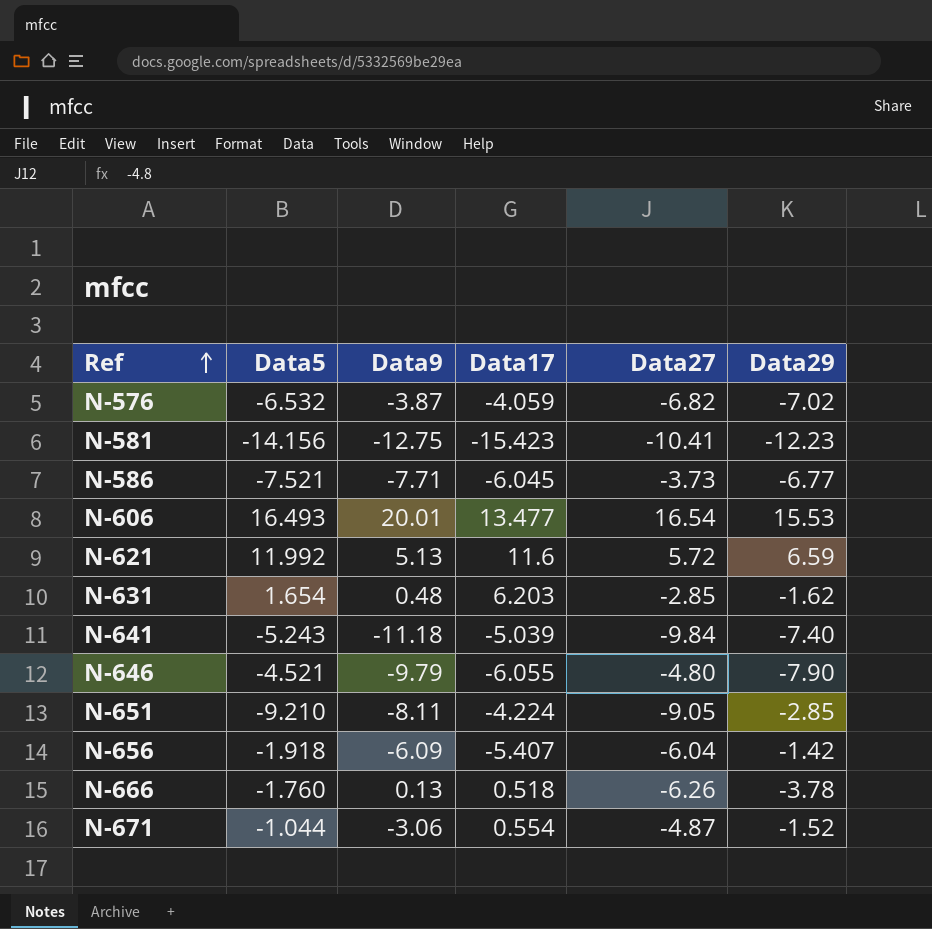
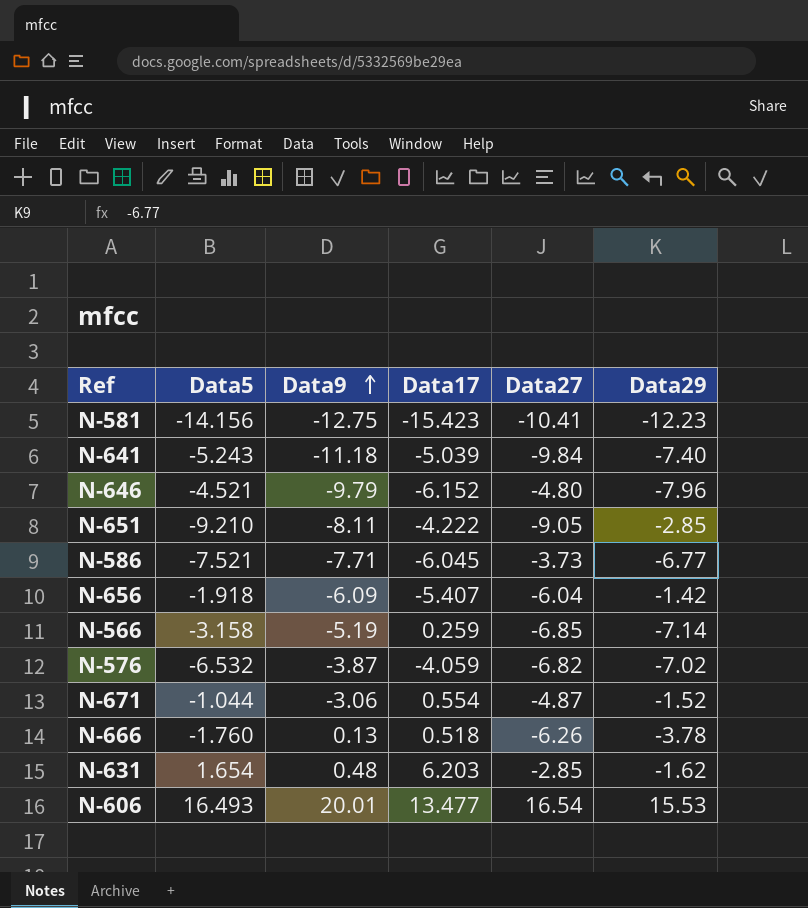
row order: Ref ascending -> Data9 ascending
row N-621: 11.992 | 5.13 | 11.6 | 5.72 | 6.59 -> none
N-646 | Data17: -6.055 -> -6.152
N-646 | Data29: -7.90 -> -7.96
N-651 | Data17: -4.224 -> -4.222
row N-566: none -> -3.158 | -5.19 | 0.259 | -6.85 | -7.14

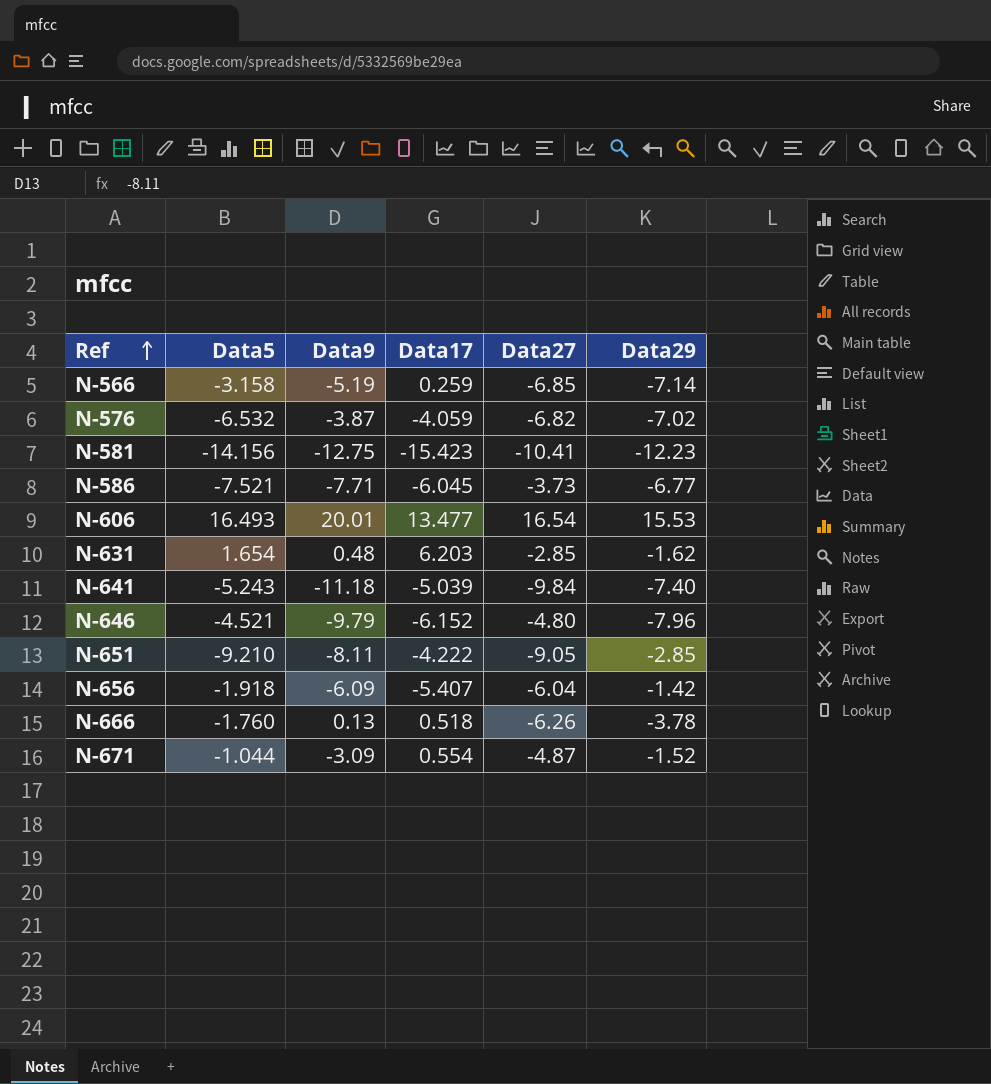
row order: Data9 ascending -> Ref ascending
N-671 | Data9: -3.06 -> -3.09

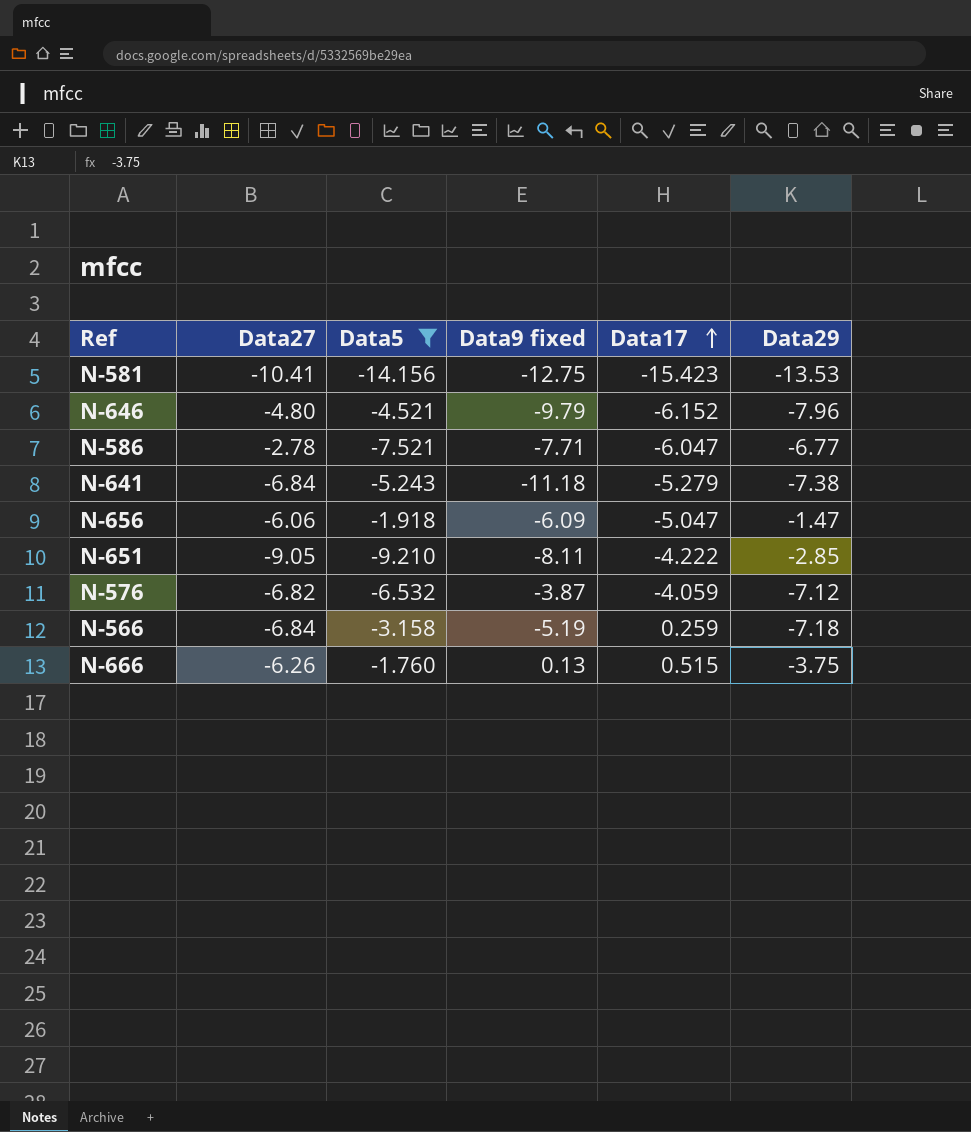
filter: none -> Data5 <= -1.760
row order: Ref ascending -> Data17 ascending
column Data27 | position: 5 -> 2
column name: Data9 -> Data9 fixed
N-581 | Data29: -12.23 -> -13.53
N-586 | Data27: -3.73 -> -2.78
N-586 | Data17: -6.045 -> -6.047
N-641 | Data27: -9.84 -> -6.84
N-641 | Data17: -5.039 -> -5.279
N-641 | Data29: -7.40 -> -7.38
N-656 | Data27: -6.04 -> -6.06
N-656 | Data17: -5.407 -> -5.047
N-656 | Data29: -1.42 -> -1.47
N-576 | Data29: -7.02 -> -7.12
N-566 | Data27: -6.85 -> -6.84
N-566 | Data29: -7.14 -> -7.18
N-666 | Data17: 0.518 -> 0.515
N-666 | Data29: -3.78 -> -3.75

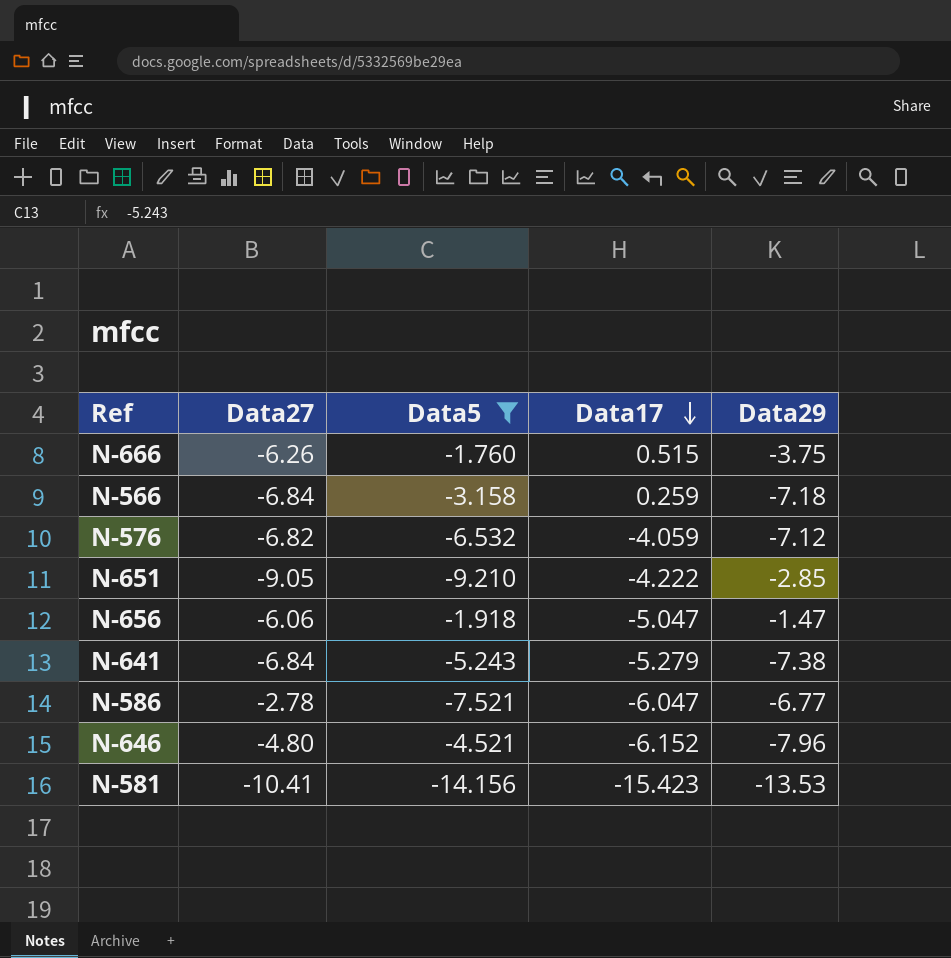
row order: Data17 ascending -> Data17 descending
column Data9 fixed | position: 4 -> none

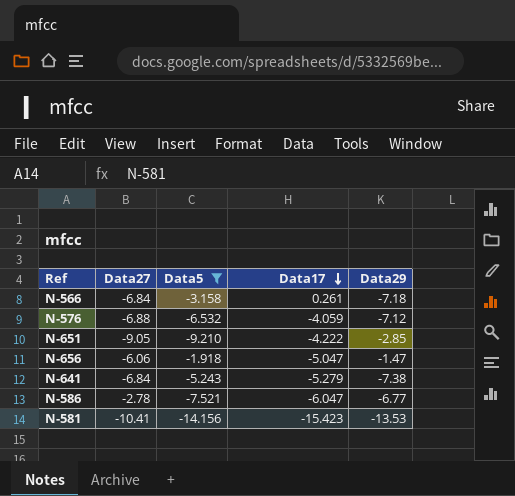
row N-666: -6.26 | -1.760 | 0.515 | -3.75 -> none
row N-646: -4.80 | -4.521 | -6.152 | -7.96 -> none
N-566 | Data17: 0.259 -> 0.261
N-576 | Data27: -6.82 -> -6.88

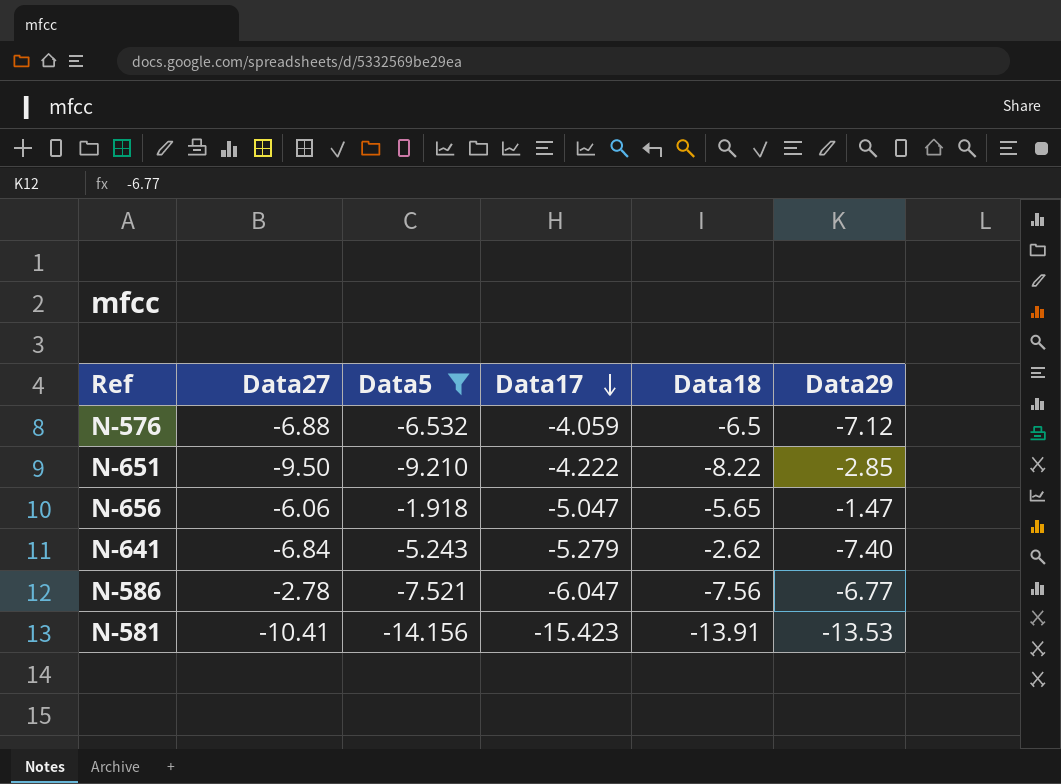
column Data18 | position: none -> 5
row N-566: -6.84 | -3.158 | 0.261 | -7.18 -> none
N-651 | Data27: -9.05 -> -9.50
N-641 | Data29: -7.38 -> -7.40

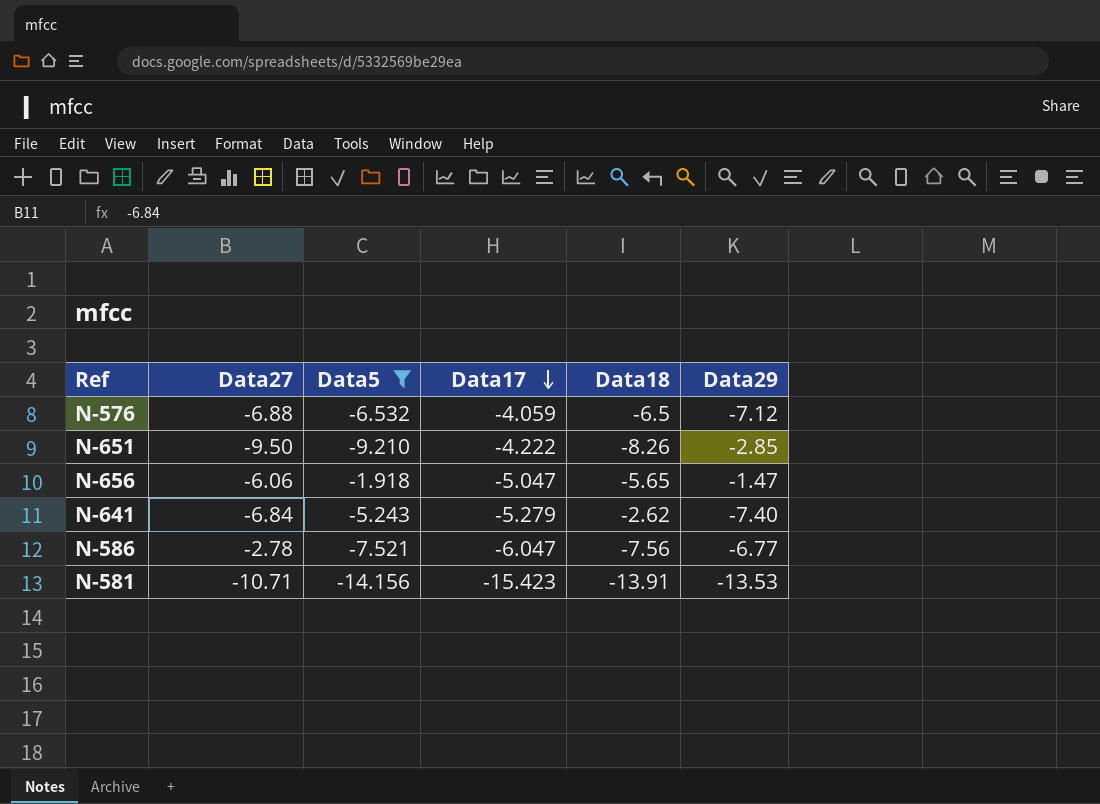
N-651 | Data18: -8.22 -> -8.26
N-581 | Data27: -10.41 -> -10.71

